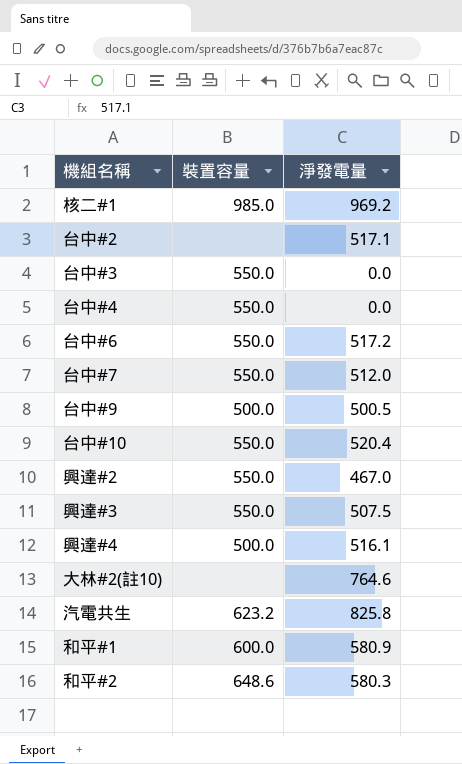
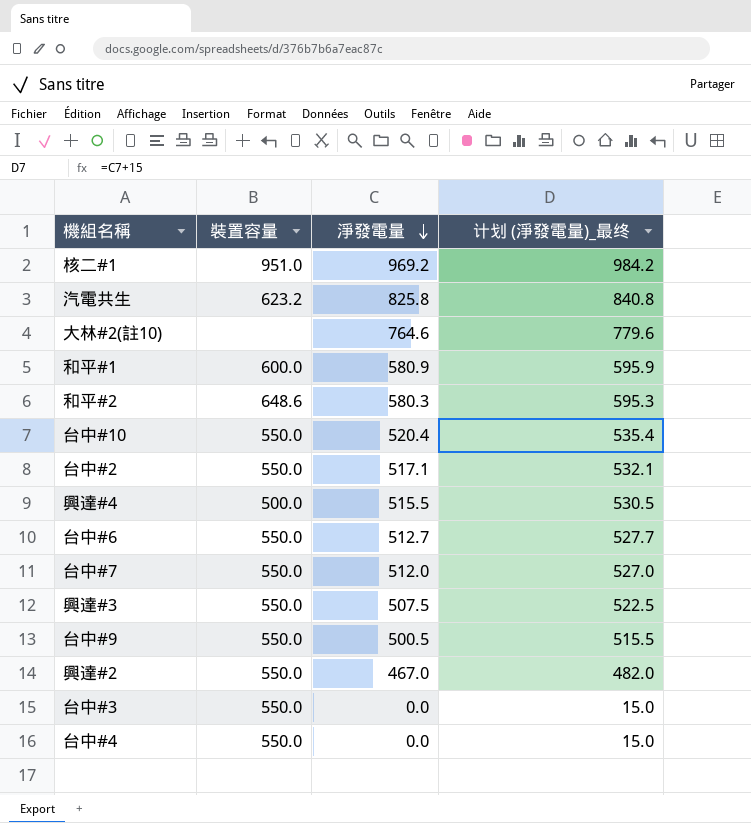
row order: none -> 淨發電量 descending
column 计划 (淨發電量)_最终 | formula: none -> [淨發電量] + 15
核二#1 | 裝置容量: 985.0 -> 951.0
台中#2 | 裝置容量: none -> 550.0
興達#4 | 淨發電量: 516.1 -> 515.5
台中#6 | 淨發電量: 517.2 -> 512.7
台中#9 | 裝置容量: 500.0 -> 550.0

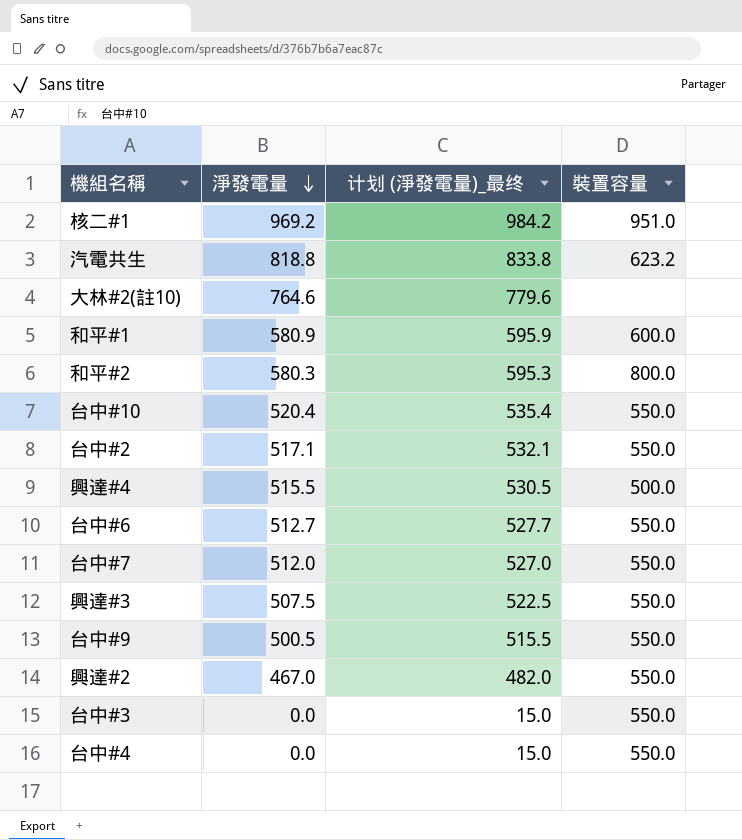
column 裝置容量 | position: 2 -> 4
汽電共生 | 淨發電量: 825.8 -> 818.8
汽電共生 | 计划 (淨發電量)_最终: 840.8 -> 833.8
和平#2 | 裝置容量: 648.6 -> 800.0

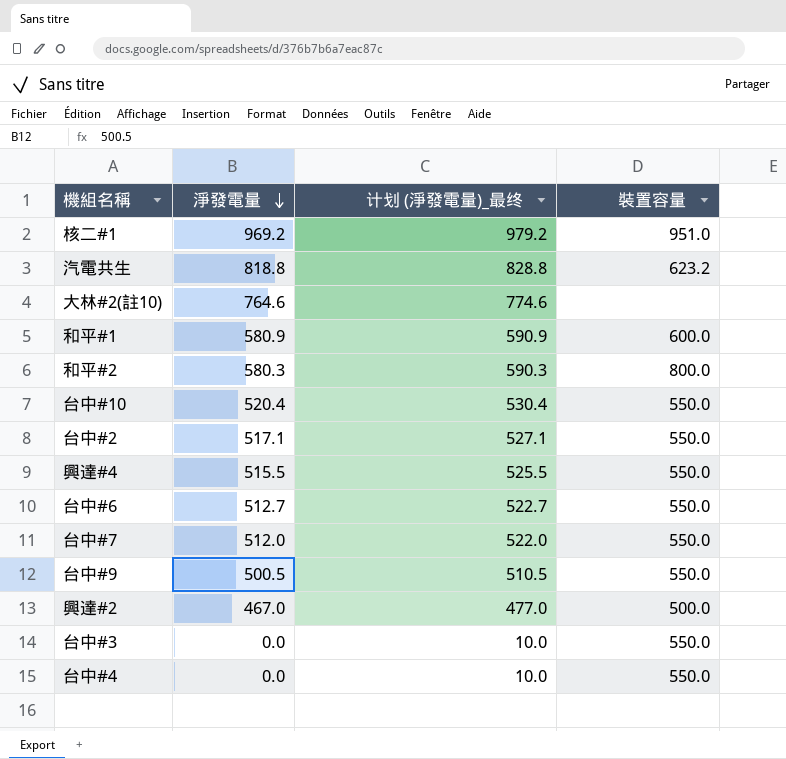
column 计划 (淨發電量)_最终 | formula: [淨發電量] + 15 -> [淨發電量] + 10
row 興達#3: 507.5 | 522.5 | 550.0 -> none
興達#4 | 裝置容量: 500.0 -> 550.0
興達#2 | 裝置容量: 550.0 -> 500.0

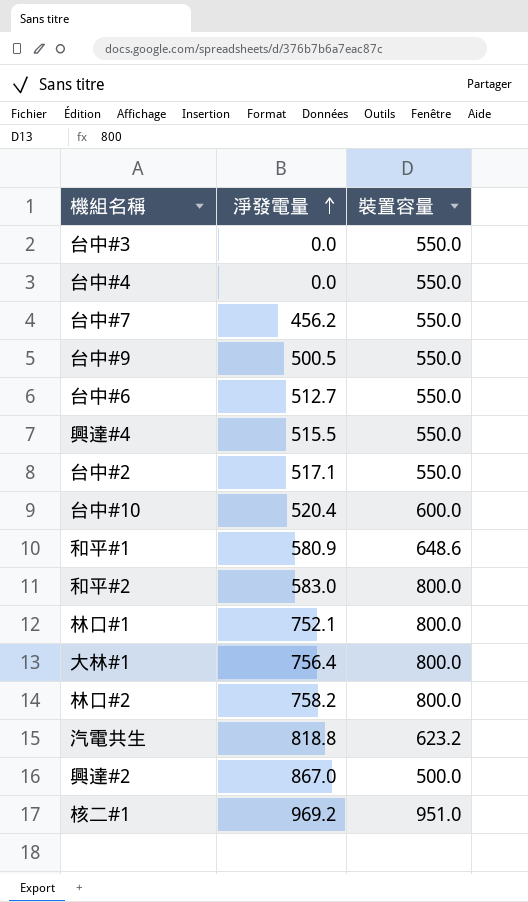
row order: 淨發電量 descending -> 淨發電量 ascending
column 计划 (淨發電量)_最终 | formula: [淨發電量] + 10 -> none
row 大林#2(註10): 764.6 | 774.6 | none -> none
台中#7 | 淨發電量: 512.0 -> 456.2
台中#10 | 裝置容量: 550.0 -> 600.0
和平#1 | 裝置容量: 600.0 -> 648.6
和平#2 | 淨發電量: 580.3 -> 583.0
row 林口#1: none -> 752.1 | 800.0
row 大林#1: none -> 756.4 | 800.0
row 林口#2: none -> 758.2 | 800.0
興達#2 | 淨發電量: 467.0 -> 867.0

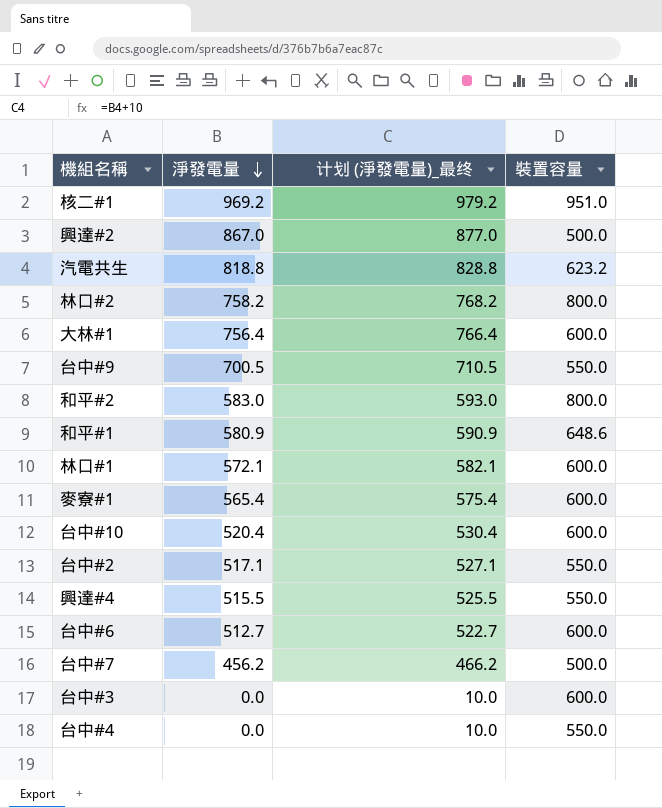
row order: 淨發電量 ascending -> 淨發電量 descending
column 计划 (淨發電量)_最终 | formula: none -> [淨發電量] + 10
大林#1 | 裝置容量: 800.0 -> 600.0
台中#9 | 淨發電量: 500.5 -> 700.5
林口#1 | 淨發電量: 752.1 -> 572.1
林口#1 | 裝置容量: 800.0 -> 600.0
row 麥寮#1: none -> 565.4 | 575.4 | 600.0
台中#6 | 裝置容量: 550.0 -> 600.0
台中#7 | 裝置容量: 550.0 -> 500.0
台中#3 | 裝置容量: 550.0 -> 600.0

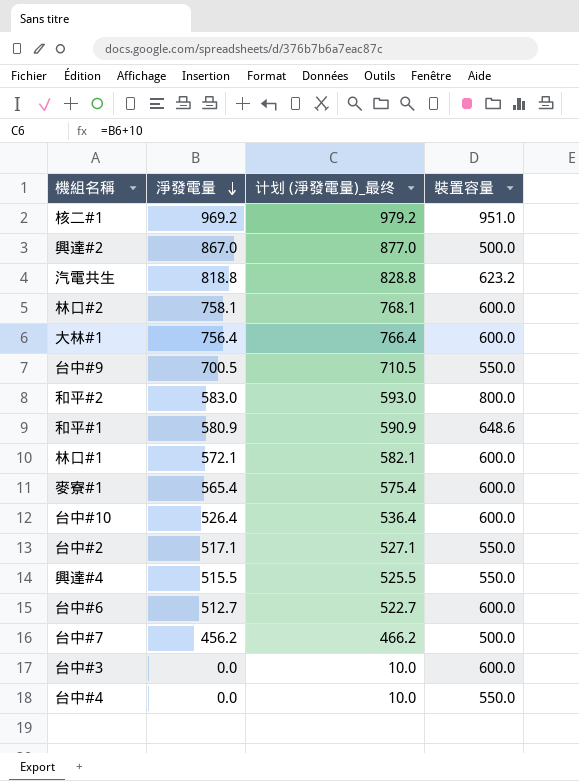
林口#2 | 淨發電量: 758.2 -> 758.1
林口#2 | 计划 (淨發電量)_最终: 768.2 -> 768.1
林口#2 | 裝置容量: 800.0 -> 600.0
台中#10 | 淨發電量: 520.4 -> 526.4
台中#10 | 计划 (淨發電量)_最终: 530.4 -> 536.4

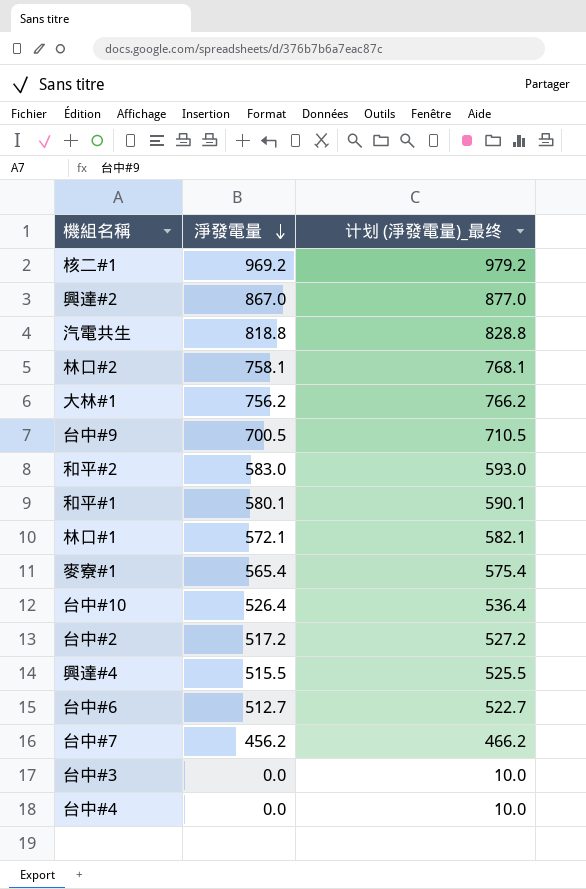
column 裝置容量 | position: 4 -> none
大林#1 | 淨發電量: 756.4 -> 756.2
大林#1 | 计划 (淨發電量)_最终: 766.4 -> 766.2
和平#1 | 淨發電量: 580.9 -> 580.1
和平#1 | 计划 (淨發電量)_最终: 590.9 -> 590.1
台中#2 | 淨發電量: 517.1 -> 517.2
台中#2 | 计划 (淨發電量)_最终: 527.1 -> 527.2

